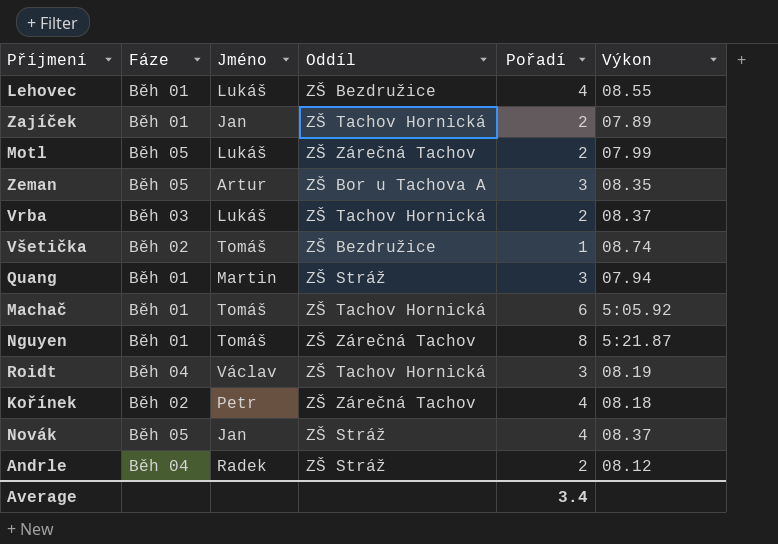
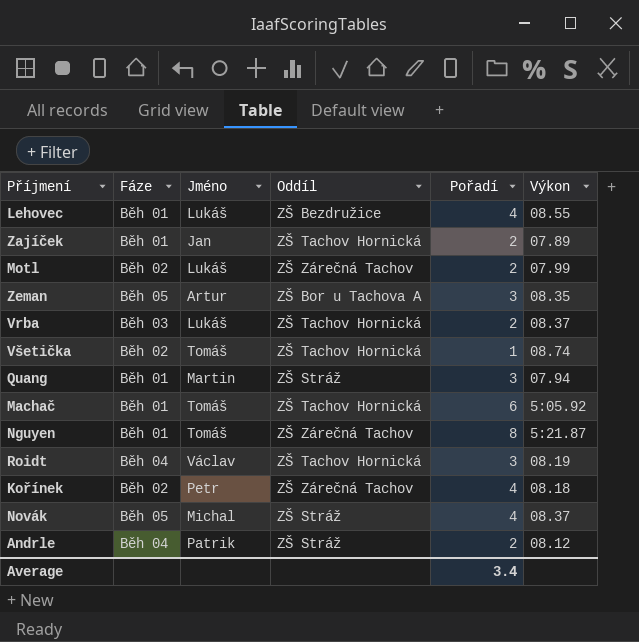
Motl | Fáze: Běh 05 -> Běh 02
Všetička | Oddíl: ZŠ Bezdružice -> ZŠ Tachov Hornická
Novák | Jméno: Jan -> Michal
Andrle | Jméno: Radek -> Patrik

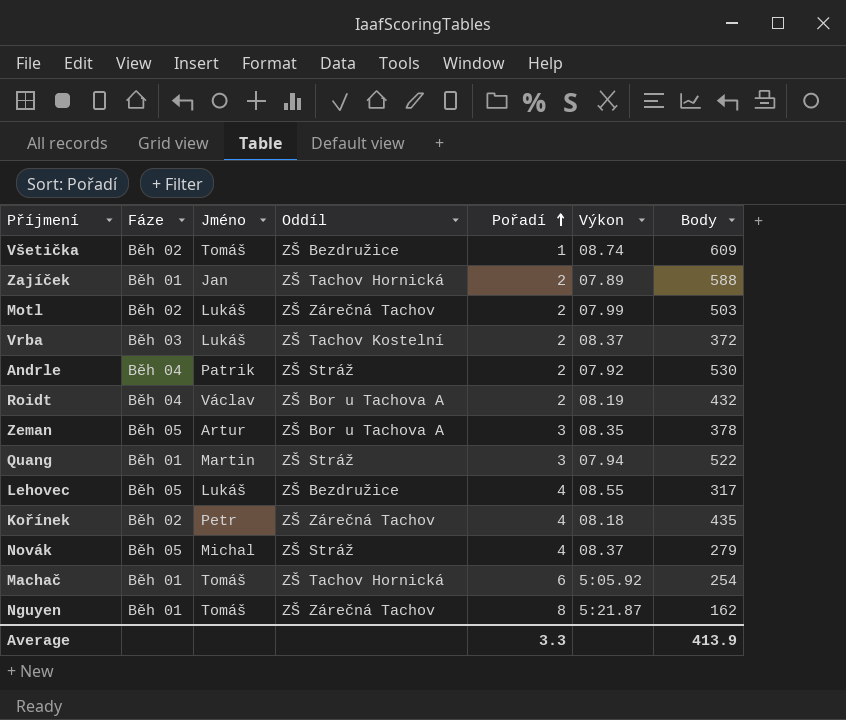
row order: none -> Pořadí ascending
column Body | position: none -> 7
Všetička | Oddíl: ZŠ Tachov Hornická -> ZŠ Bezdružice
Vrba | Oddíl: ZŠ Tachov Hornická -> ZŠ Tachov Kostelní
Andrle | Výkon: 08.12 -> 07.92
Roidt | Oddíl: ZŠ Tachov Hornická -> ZŠ Bor u Tachova A
Roidt | Pořadí: 3 -> 2
Lehovec | Fáze: Běh 01 -> Běh 05
Average | Pořadí: 3.4 -> 3.3

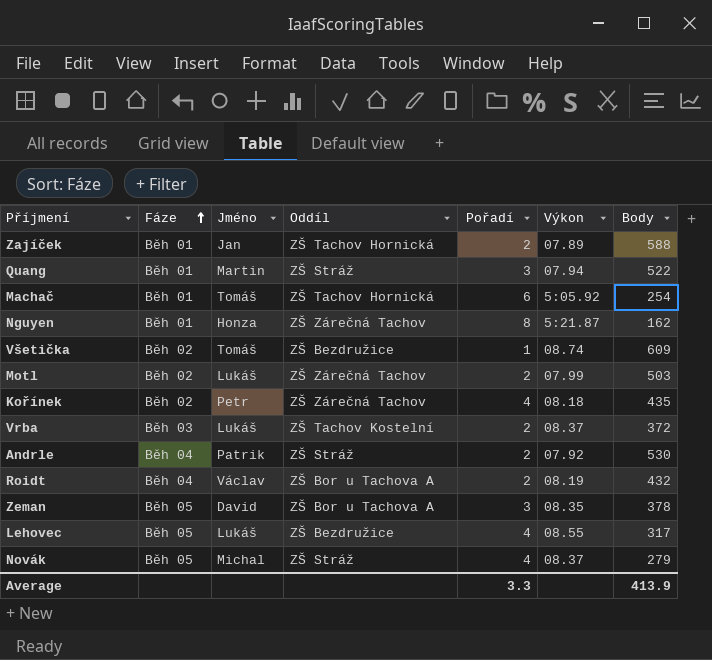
row order: Pořadí ascending -> Fáze ascending
Nguyen | Jméno: Tomáš -> Honza
Zeman | Jméno: Artur -> David

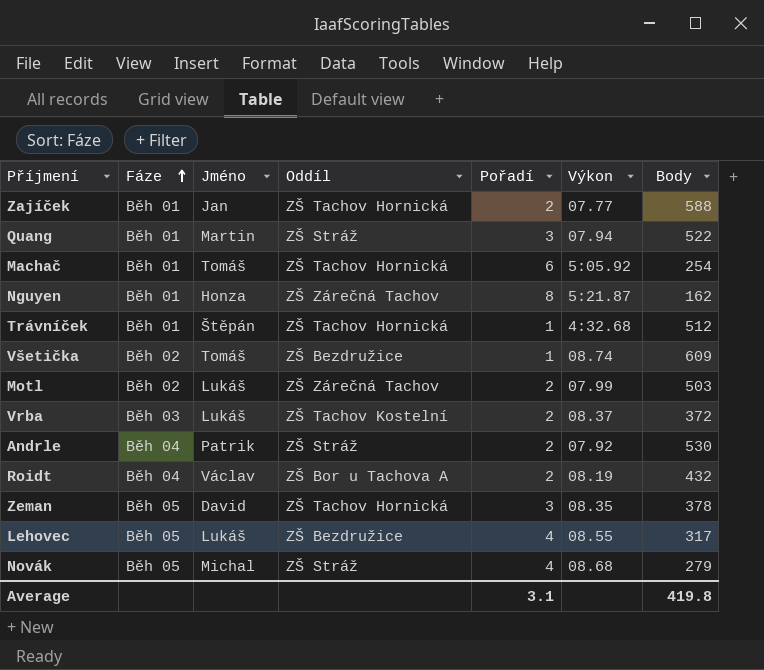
row Kořínek: Běh 02 | Petr | ZŠ Zárečná Tachov | 4 | 08.18 | 435 -> none
Zajíček | Výkon: 07.89 -> 07.77
row Trávníček: none -> Běh 01 | Štěpán | ZŠ Tachov Hornická | 1 | 4:32.68 | 512
Zeman | Oddíl: ZŠ Bor u Tachova A -> ZŠ Tachov Hornická
Novák | Výkon: 08.37 -> 08.68
Average | Pořadí: 3.3 -> 3.1
Average | Body: 413.9 -> 419.8

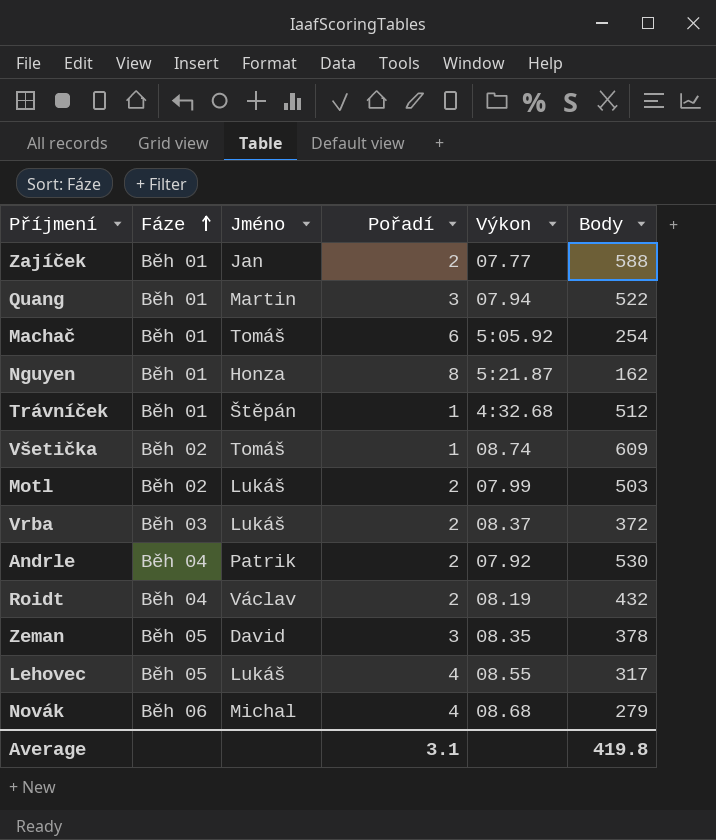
column Oddíl | position: 4 -> none
Novák | Fáze: Běh 05 -> Běh 06

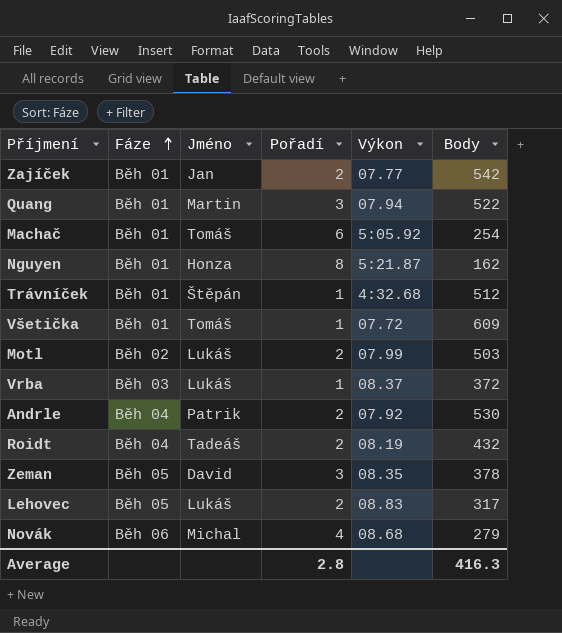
Zajíček | Body: 588 -> 542
Všetička | Fáze: Běh 02 -> Běh 01
Všetička | Výkon: 08.74 -> 07.72
Vrba | Pořadí: 2 -> 1
Roidt | Jméno: Václav -> Tadeáš
Lehovec | Pořadí: 4 -> 2
Lehovec | Výkon: 08.55 -> 08.83
Average | Pořadí: 3.1 -> 2.8
Average | Body: 419.8 -> 416.3

